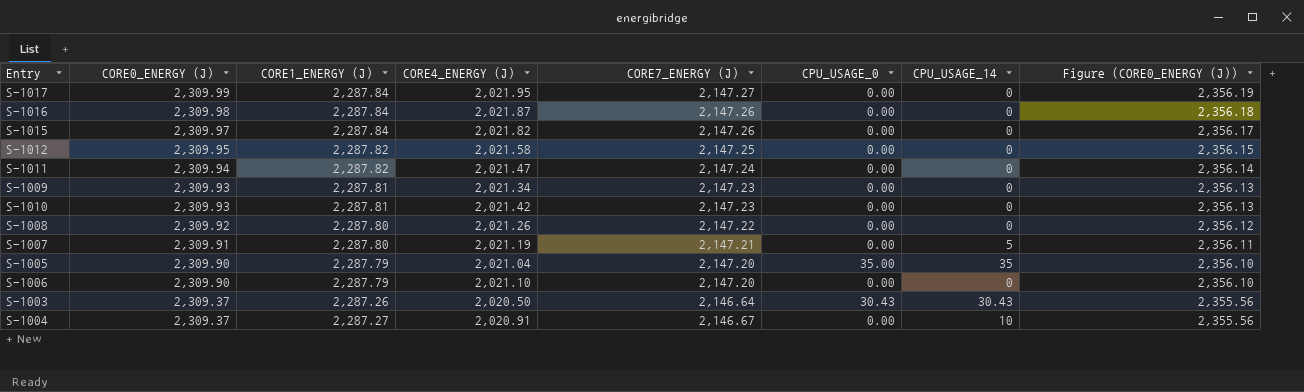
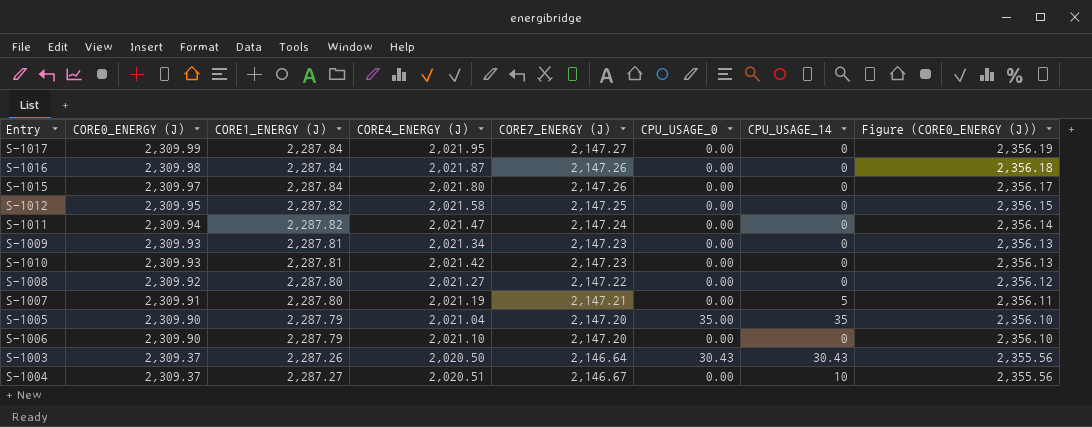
S-1015 | CORE4_ENERGY (J): 2,021.82 -> 2,021.80
S-1008 | CORE4_ENERGY (J): 2,021.26 -> 2,021.27
S-1004 | CORE4_ENERGY (J): 2,020.91 -> 2,020.51

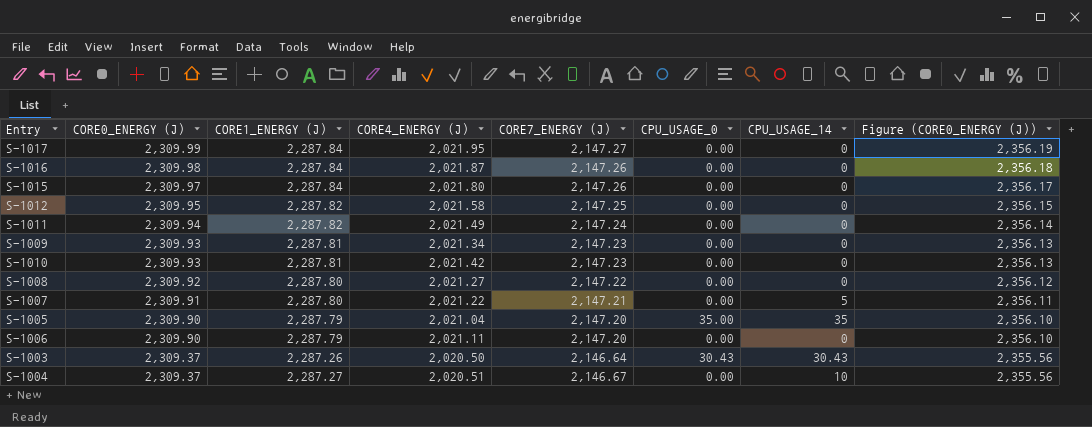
S-1011 | CORE4_ENERGY (J): 2,021.47 -> 2,021.49
S-1007 | CORE4_ENERGY (J): 2,021.19 -> 2,021.22
S-1006 | CORE4_ENERGY (J): 2,021.10 -> 2,021.11

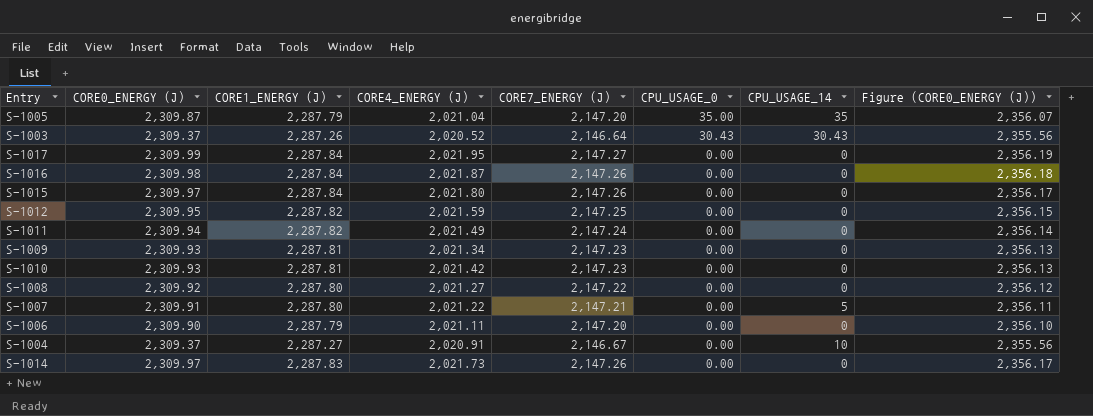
row order: CORE0_ENERGY (J) descending -> CPU_USAGE_0 descending
S-1005 | CORE0_ENERGY (J): 2,309.90 -> 2,309.87
S-1005 | Figure (CORE0_ENERGY (J)): 2,356.10 -> 2,356.07
S-1003 | CORE4_ENERGY (J): 2,020.50 -> 2,020.52
S-1012 | CORE4_ENERGY (J): 2,021.58 -> 2,021.59
S-1004 | CORE4_ENERGY (J): 2,020.51 -> 2,020.91
row S-1014: none -> 2,309.97 | 2,287.83 | 2,021.73 | 2,147.26 | 0.00 | 0 | 2,356.17

